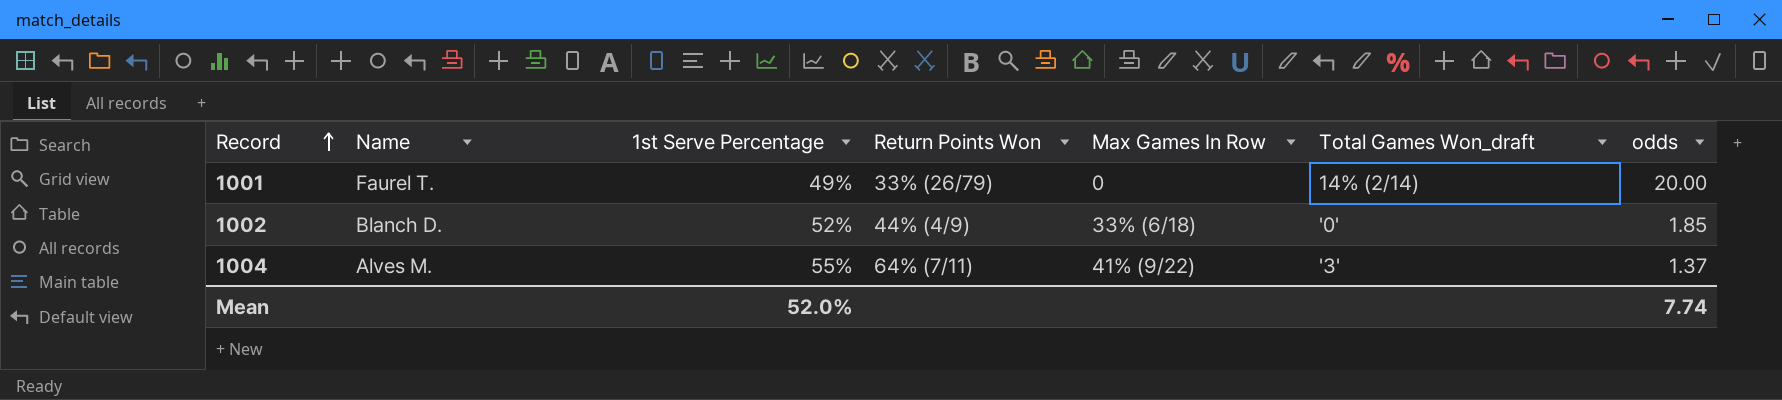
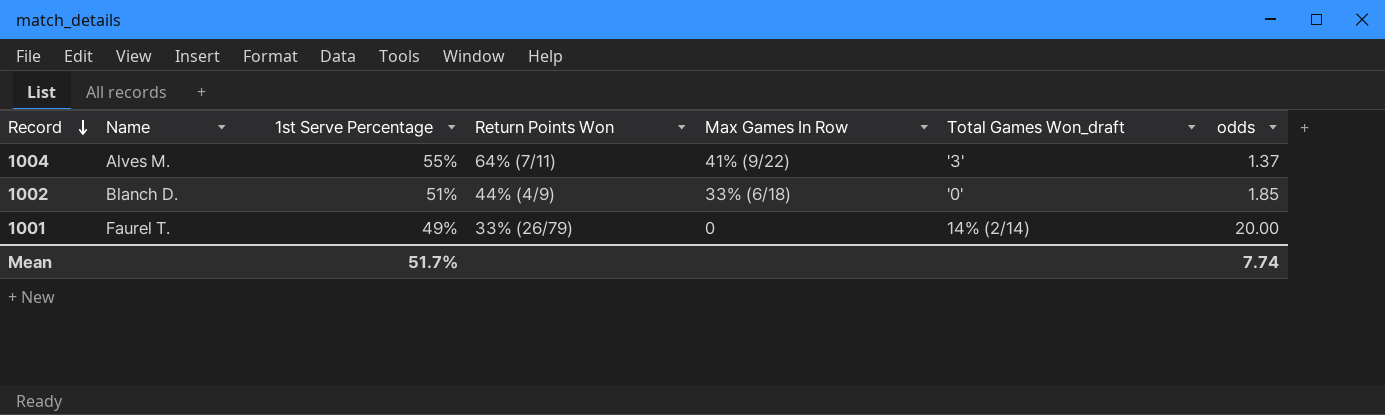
row order: Record ascending -> Record descending
1002 | 1st Serve Percentage: 52% -> 51%
Mean | 1st Serve Percentage: 52.0% -> 51.7%

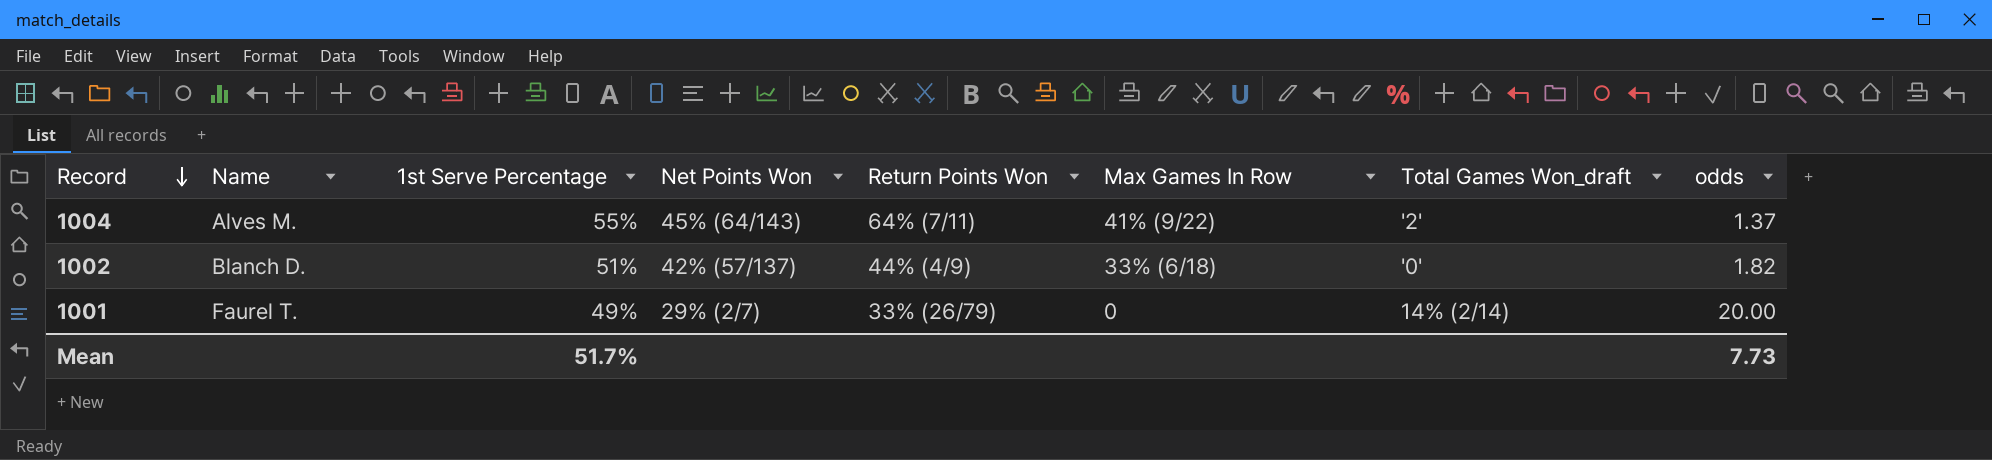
column Net Points Won | position: none -> 4
1004 | Total Games Won_draft: '3' -> '2'
1002 | odds: 1.85 -> 1.82
Mean | odds: 7.74 -> 7.73

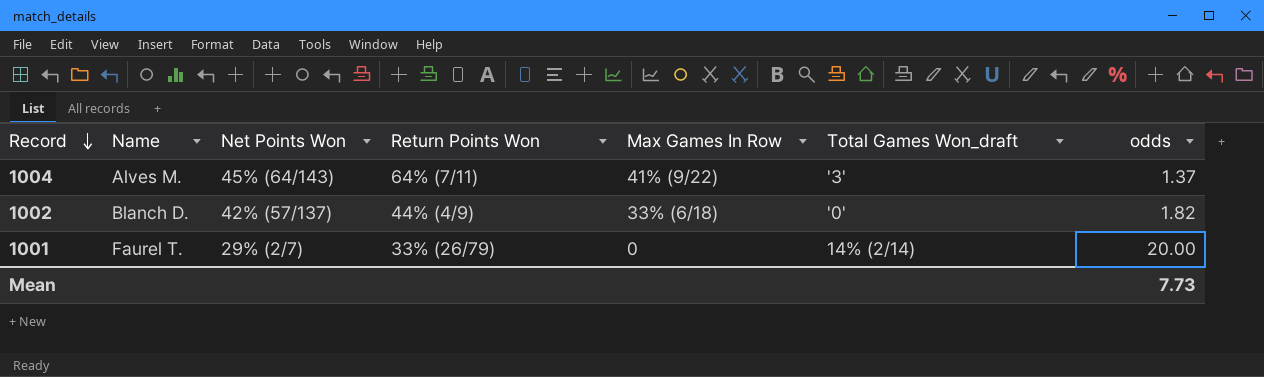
column 1st Serve Percentage | position: 3 -> none
1004 | Total Games Won_draft: '2' -> '3'

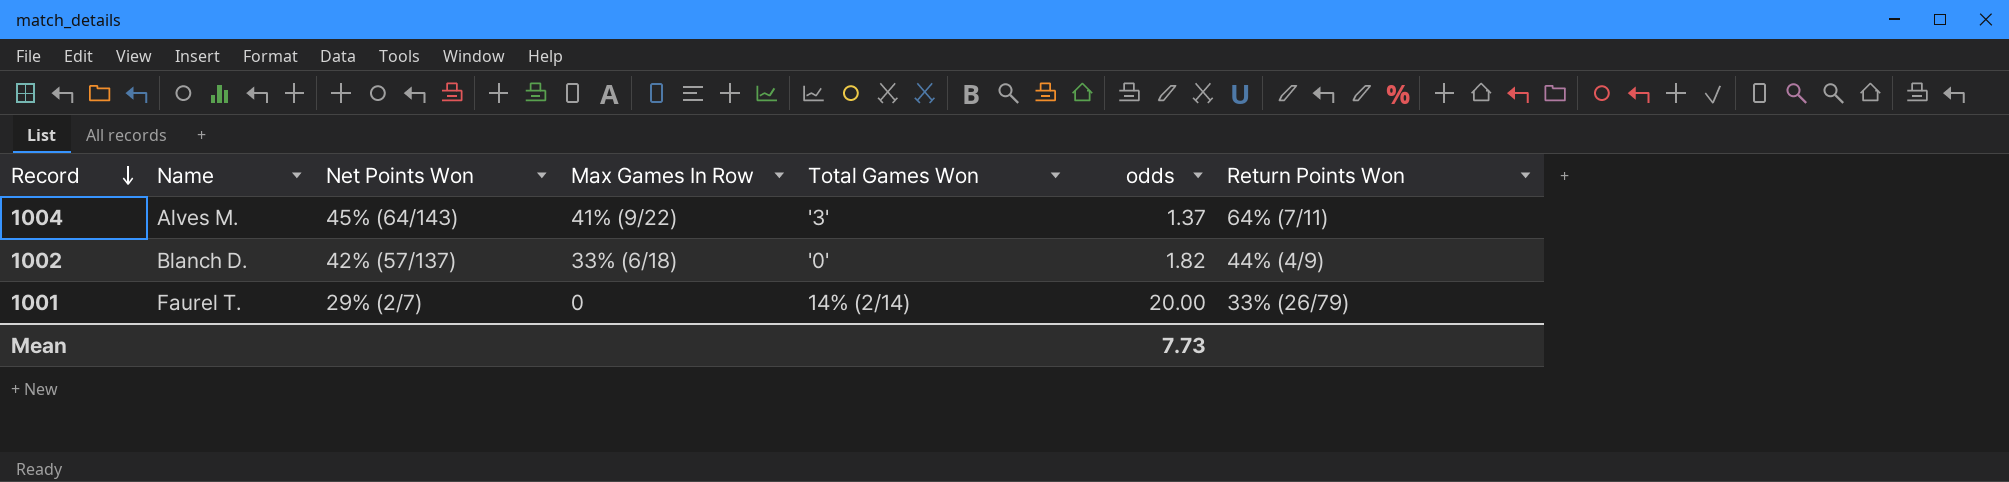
column name: Total Games Won_draft -> Total Games Won
column Return Points Won | position: 4 -> 7

